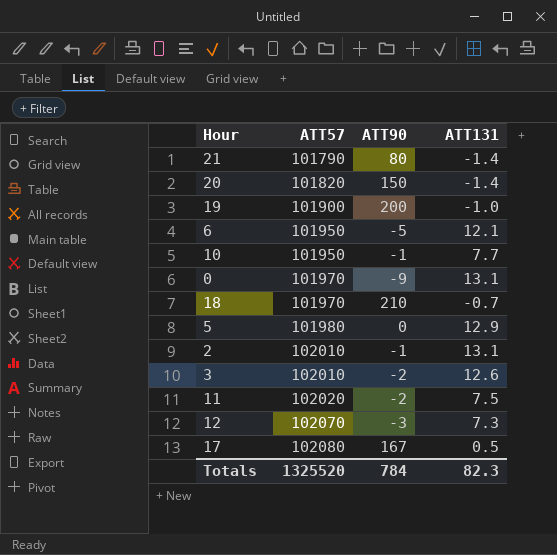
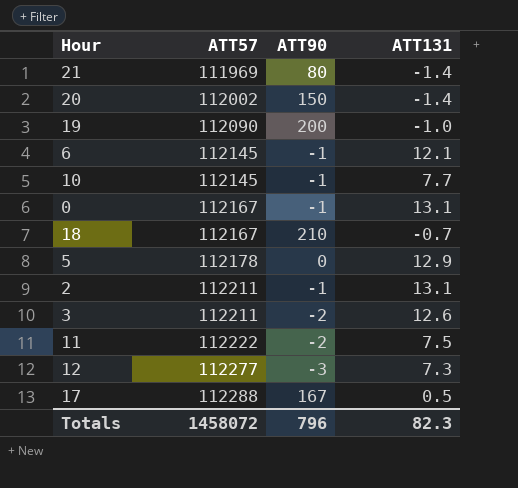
21 | ATT57: 101790 -> 111969
20 | ATT57: 101820 -> 112002
19 | ATT57: 101900 -> 112090
6 | ATT57: 101950 -> 112145
6 | ATT90: -5 -> -1
10 | ATT57: 101950 -> 112145
0 | ATT57: 101970 -> 112167
0 | ATT90: -9 -> -1
18 | ATT57: 101970 -> 112167
5 | ATT57: 101980 -> 112178
2 | ATT57: 102010 -> 112211
3 | ATT57: 102010 -> 112211
11 | ATT57: 102020 -> 112222
12 | ATT57: 102070 -> 112277
17 | ATT57: 102080 -> 112288
Totals | ATT57: 1325520 -> 1458072
Totals | ATT90: 784 -> 796

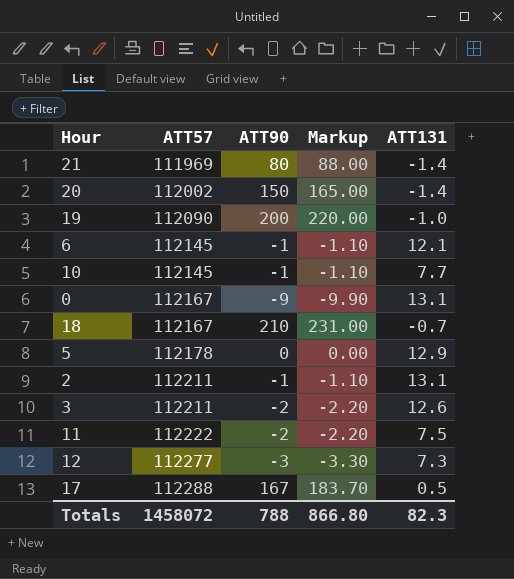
column Markup | formula: none -> [ATT90] * 1.1
0 | ATT90: -1 -> -9
Totals | ATT90: 796 -> 788

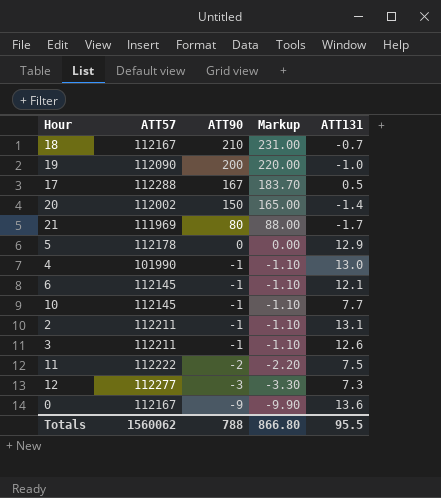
row order: ATT57 ascending -> ATT90 descending
21 | ATT131: -1.4 -> -1.7
row 4: none -> 101990 | -1 | -1.10 | 13.0
3 | ATT90: -2 -> -1
3 | Markup: -2.20 -> -1.10
0 | ATT131: 13.1 -> 13.6
Totals | ATT57: 1458072 -> 1560062
Totals | ATT131: 82.3 -> 95.5

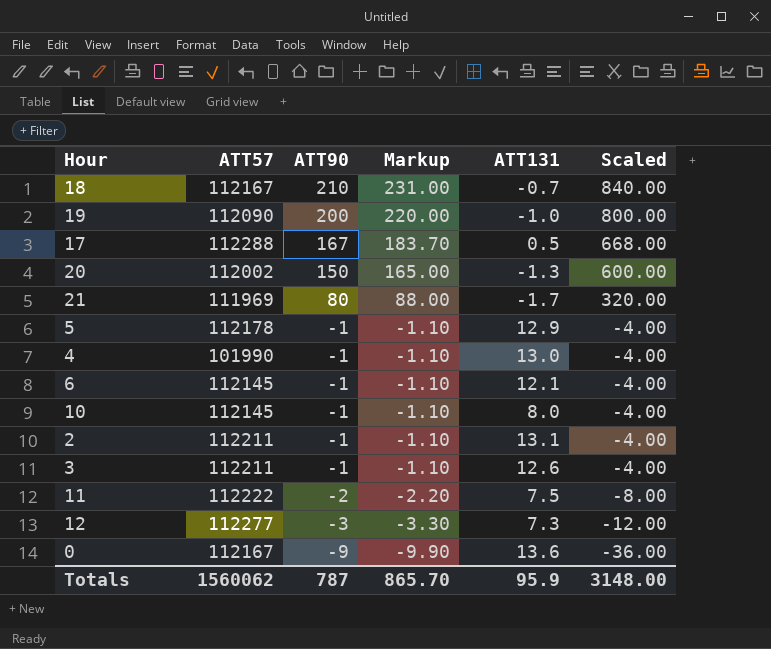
column Scaled | formula: none -> [ATT90] * 4
20 | ATT131: -1.4 -> -1.3
5 | ATT90: 0 -> -1
5 | Markup: 0.00 -> -1.10
10 | ATT131: 7.7 -> 8.0
Totals | ATT90: 788 -> 787
Totals | Markup: 866.80 -> 865.70
Totals | ATT131: 95.5 -> 95.9

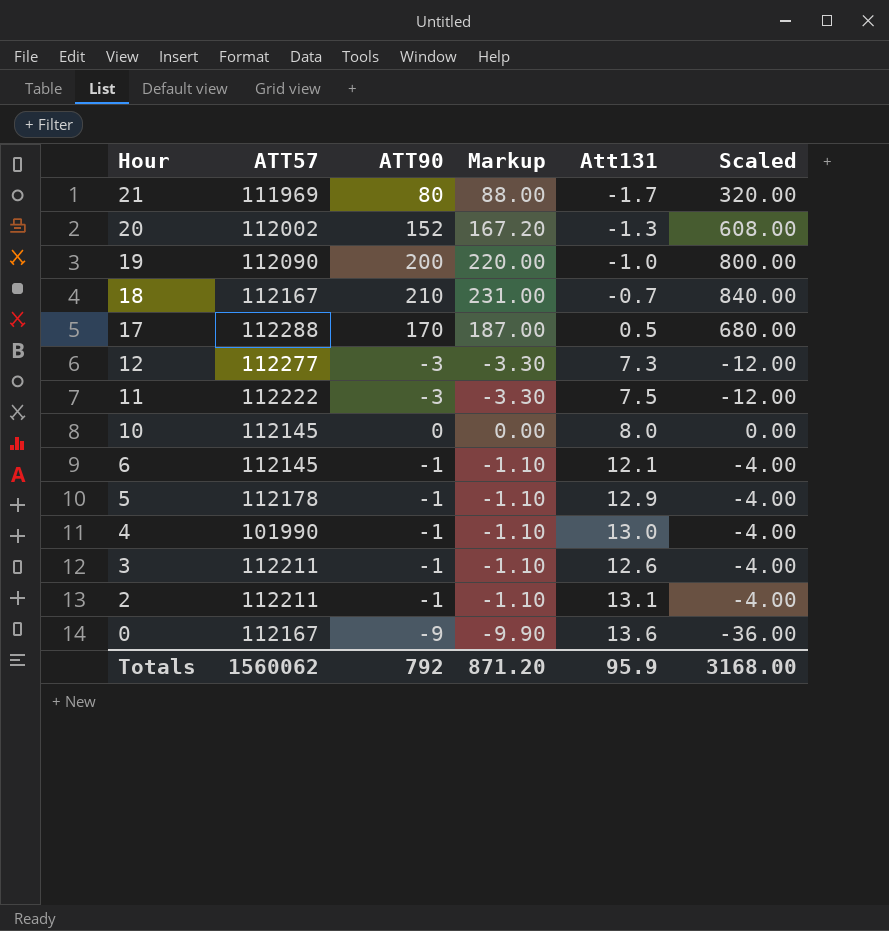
row order: ATT90 descending -> Hour descending
column name: ATT131 -> Att131
20 | ATT90: 150 -> 152
20 | Markup: 165.00 -> 167.20
20 | Scaled: 600.00 -> 608.00
17 | ATT90: 167 -> 170
17 | Markup: 183.70 -> 187.00
17 | Scaled: 668.00 -> 680.00
11 | ATT90: -2 -> -3
11 | Markup: -2.20 -> -3.30
11 | Scaled: -8.00 -> -12.00
10 | ATT90: -1 -> 0
10 | Markup: -1.10 -> 0.00
10 | Scaled: -4.00 -> 0.00
Totals | ATT90: 787 -> 792
Totals | Markup: 865.70 -> 871.20
Totals | Scaled: 3148.00 -> 3168.00

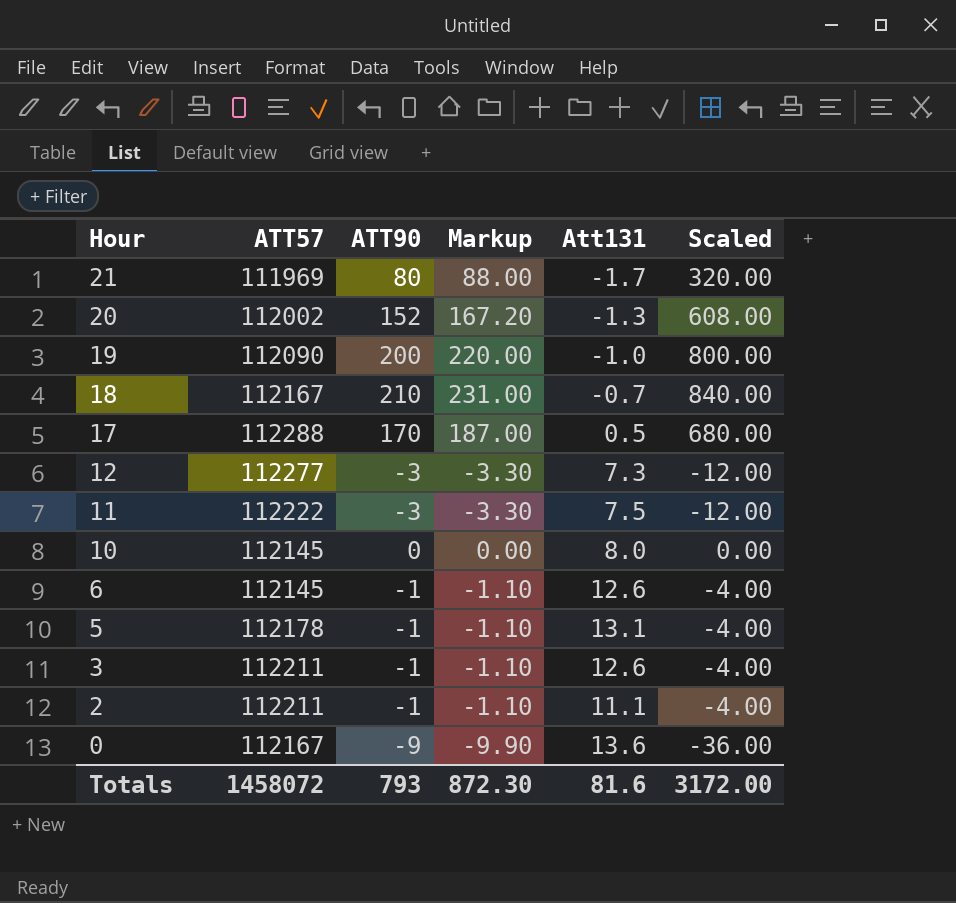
row 4: 101990 | -1 | -1.10 | 13.0 | -4.00 -> none
6 | Att131: 12.1 -> 12.6
5 | Att131: 12.9 -> 13.1
2 | Att131: 13.1 -> 11.1
Totals | ATT57: 1560062 -> 1458072
Totals | ATT90: 792 -> 793
Totals | Markup: 871.20 -> 872.30
Totals | Att131: 95.9 -> 81.6
Totals | Scaled: 3168.00 -> 3172.00

